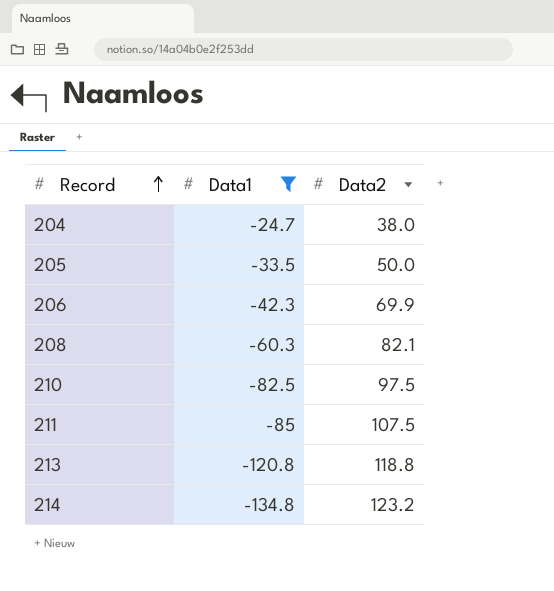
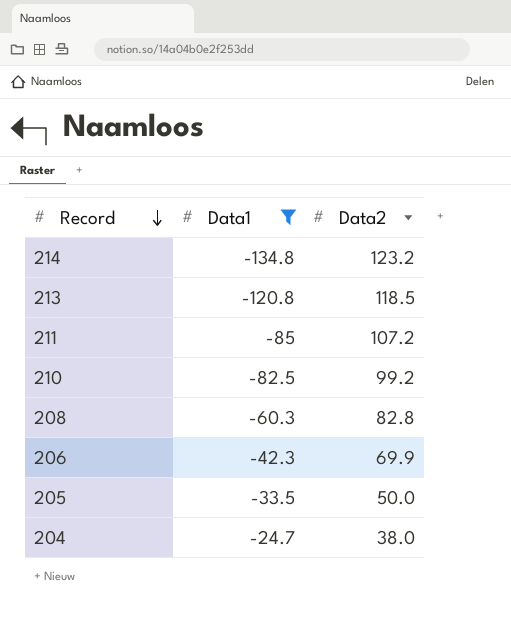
row order: Record ascending -> Record descending
213 | Data2: 118.8 -> 118.5
211 | Data2: 107.5 -> 107.2
210 | Data2: 97.5 -> 99.2
208 | Data2: 82.1 -> 82.8

